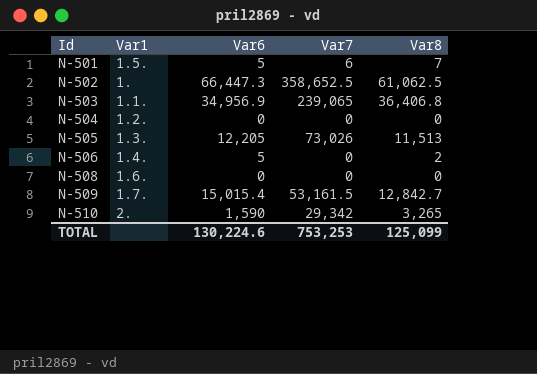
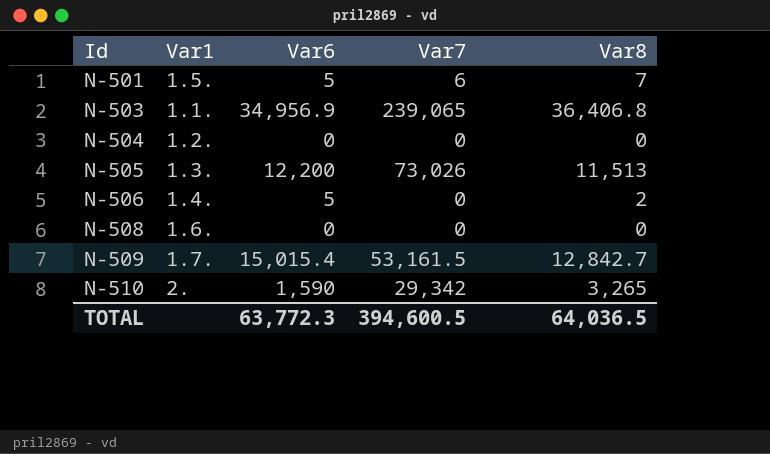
row N-502: 1. | 66,447.3 | 358,652.5 | 61,062.5 -> none
N-505 | Var6: 12,205 -> 12,200
TOTAL | Var6: 130,224.6 -> 63,772.3
TOTAL | Var7: 753,253 -> 394,600.5
TOTAL | Var8: 125,099 -> 64,036.5

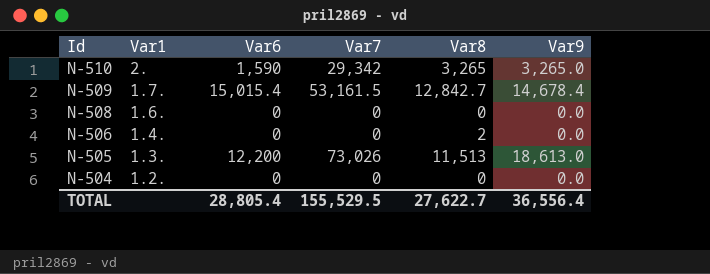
row order: Id ascending -> Id descending
column Var9 | position: none -> 6
row N-501: 1.5. | 5 | 6 | 7 -> none
row N-503: 1.1. | 34,956.9 | 239,065 | 36,406.8 -> none
N-506 | Var6: 5 -> 0
TOTAL | Var6: 63,772.3 -> 28,805.4
TOTAL | Var7: 394,600.5 -> 155,529.5
TOTAL | Var8: 64,036.5 -> 27,622.7

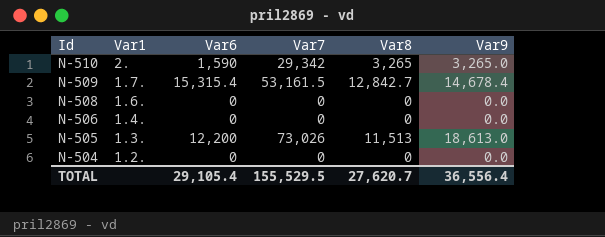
N-509 | Var6: 15,015.4 -> 15,315.4
N-506 | Var8: 2 -> 0
TOTAL | Var6: 28,805.4 -> 29,105.4
TOTAL | Var8: 27,622.7 -> 27,620.7

